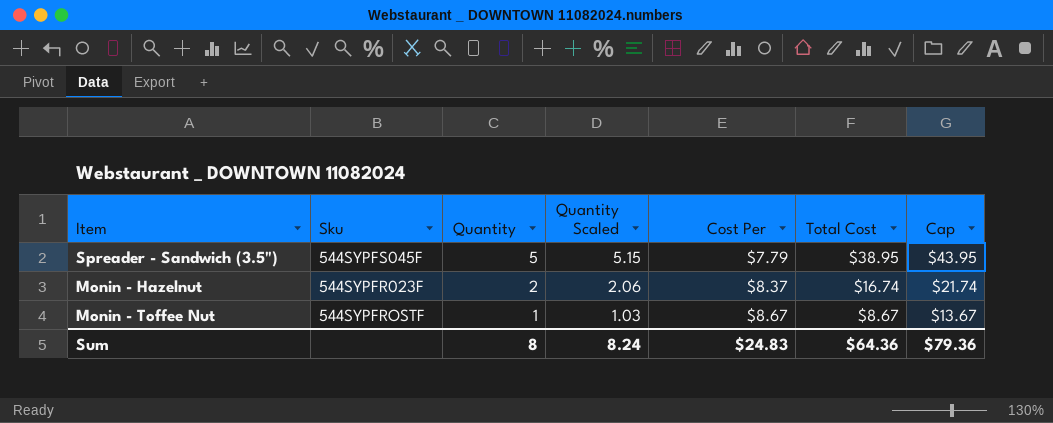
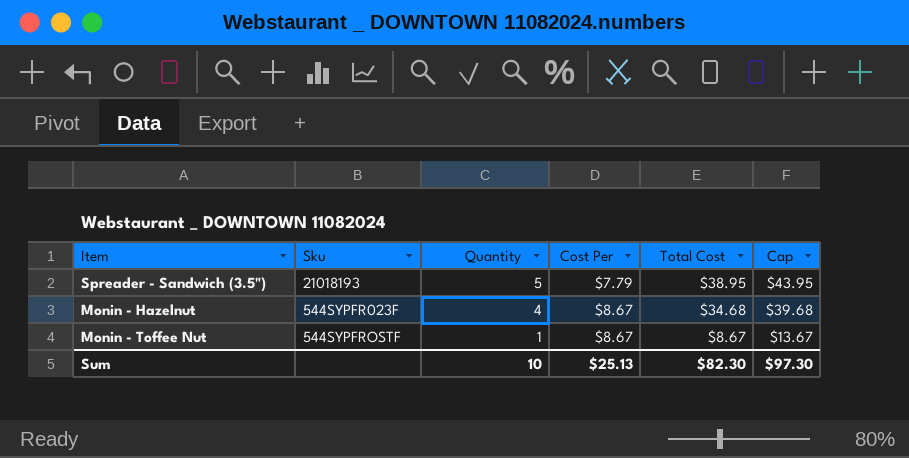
column Quantity Scaled | formula: [Quantity] * 1.03 -> none
Spreader - Sandwich (3.5") | Sku: 544SYPFS045F -> 21018193
Monin - Hazelnut | Quantity: 2 -> 4
Monin - Hazelnut | Cost Per: $8.37 -> $8.67
Monin - Hazelnut | Total Cost: $16.74 -> $34.68
Monin - Hazelnut | Cap: $21.74 -> $39.68
Sum | Quantity: 8 -> 10
Sum | Cost Per: $24.83 -> $25.13
Sum | Total Cost: $64.36 -> $82.30
Sum | Cap: $79.36 -> $97.30

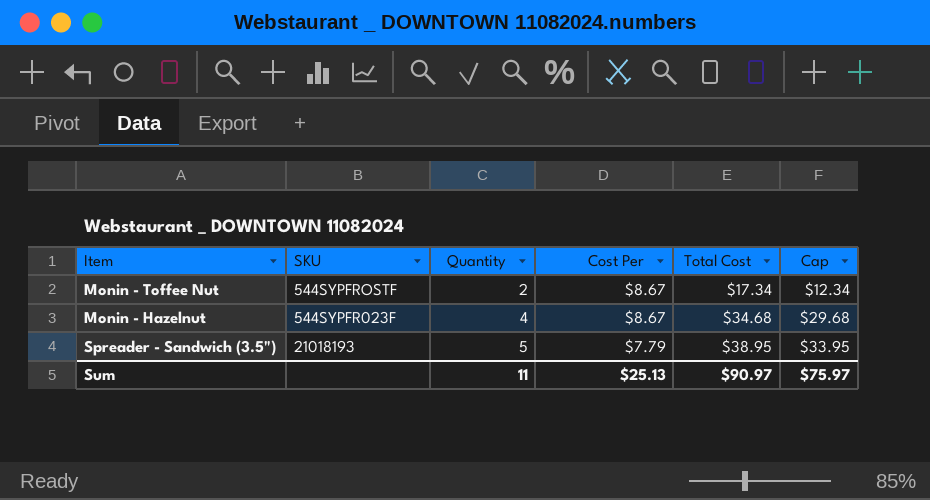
row order: Quantity descending -> Quantity ascending
column name: Sku -> SKU
column Cap | formula: [Total Cost] + 5 -> [Total Cost] - 5
Monin - Toffee Nut | Quantity: 1 -> 2
Monin - Toffee Nut | Total Cost: $8.67 -> $17.34
Sum | Quantity: 10 -> 11
Sum | Total Cost: $82.30 -> $90.97
Sum | Cap: $97.30 -> $75.97

